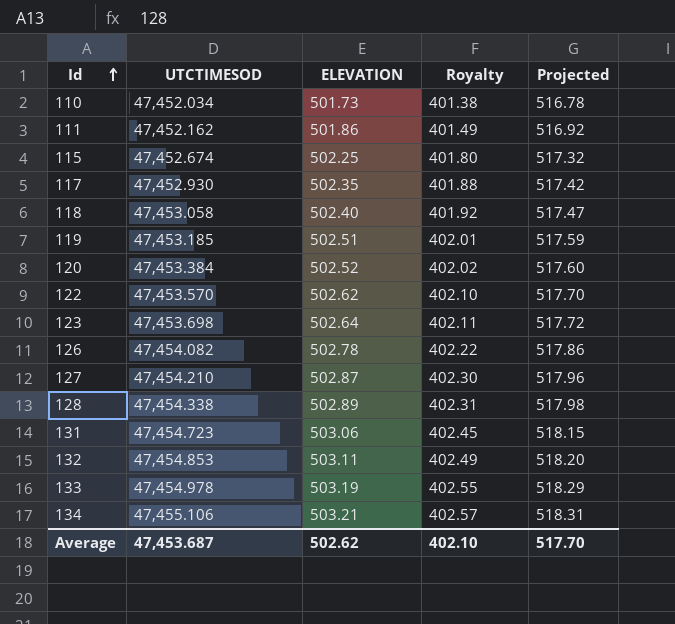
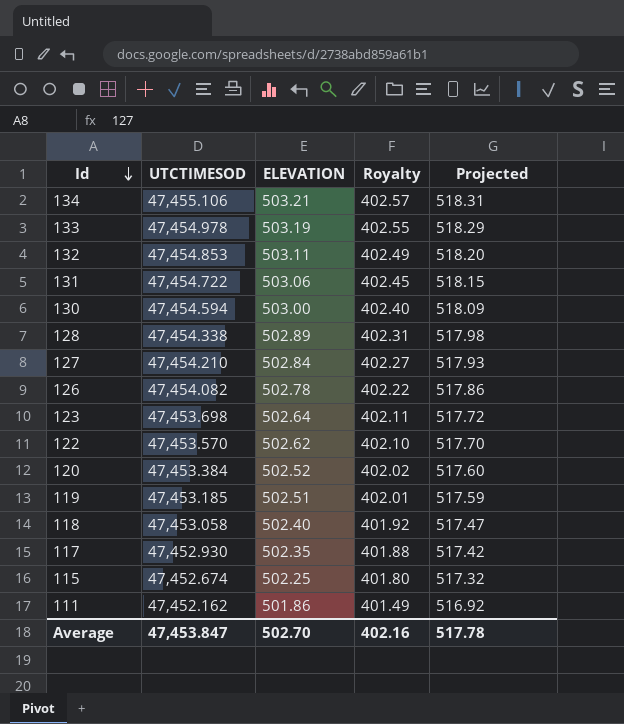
row order: Id ascending -> Id descending
row 110: 47,452.034 | 501.73 | 401.38 | 516.78 -> none
131 | UTCTIMESOD: 47,454.723 -> 47,454.722
row 130: none -> 47,454.594 | 503.00 | 402.40 | 518.09
127 | ELEVATION: 502.87 -> 502.84
127 | Royalty: 402.30 -> 402.27
127 | Projected: 517.96 -> 517.93
Average | UTCTIMESOD: 47,453.687 -> 47,453.847
Average | ELEVATION: 502.62 -> 502.70
Average | Royalty: 402.10 -> 402.16
Average | Projected: 517.70 -> 517.78

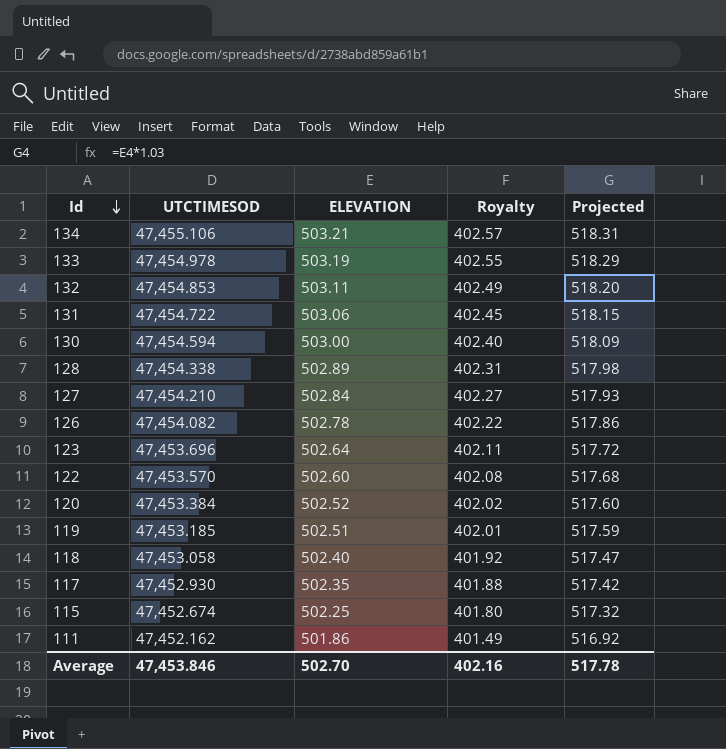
123 | UTCTIMESOD: 47,453.698 -> 47,453.696
122 | ELEVATION: 502.62 -> 502.60
122 | Royalty: 402.10 -> 402.08
122 | Projected: 517.70 -> 517.68
Average | UTCTIMESOD: 47,453.847 -> 47,453.846

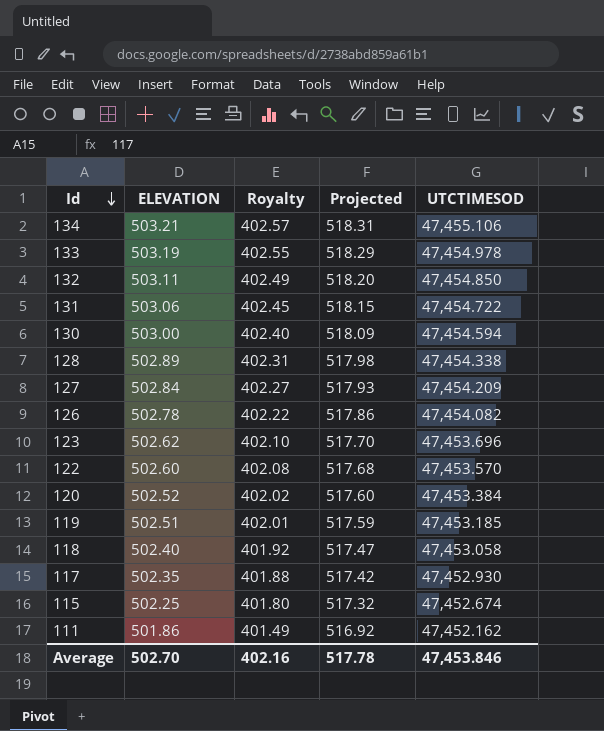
column UTCTIMESOD | position: 2 -> 5
132 | UTCTIMESOD: 47,454.853 -> 47,454.850
127 | UTCTIMESOD: 47,454.210 -> 47,454.209
123 | ELEVATION: 502.64 -> 502.62
123 | Royalty: 402.11 -> 402.10
123 | Projected: 517.72 -> 517.70

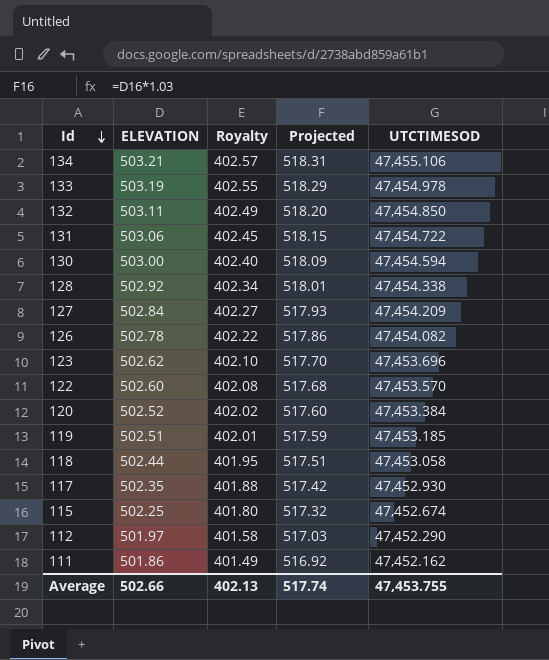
128 | ELEVATION: 502.89 -> 502.92
128 | Royalty: 402.31 -> 402.34
128 | Projected: 517.98 -> 518.01
118 | ELEVATION: 502.40 -> 502.44
118 | Royalty: 401.92 -> 401.95
118 | Projected: 517.47 -> 517.51
row 112: none -> 501.97 | 401.58 | 517.03 | 47,452.290
Average | ELEVATION: 502.70 -> 502.66
Average | Royalty: 402.16 -> 402.13
Average | Projected: 517.78 -> 517.74
Average | UTCTIMESOD: 47,453.846 -> 47,453.755

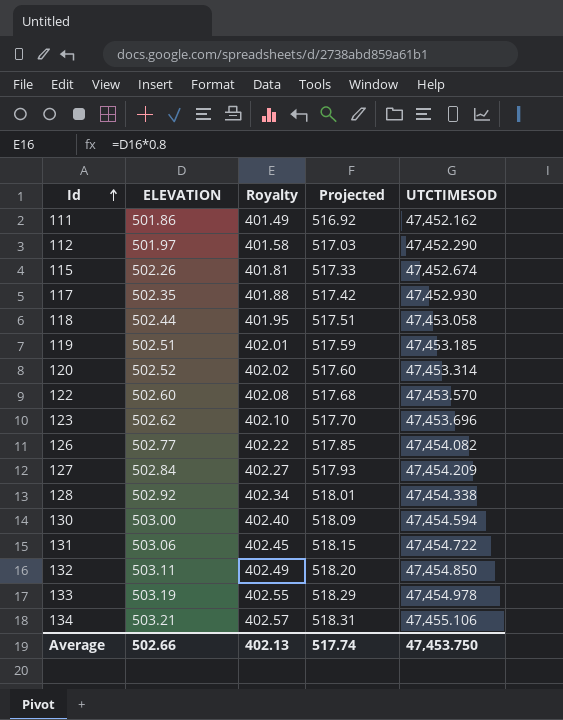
row order: Id descending -> Id ascending
115 | ELEVATION: 502.25 -> 502.26
115 | Royalty: 401.80 -> 401.81
115 | Projected: 517.32 -> 517.33
120 | UTCTIMESOD: 47,453.384 -> 47,453.314
126 | ELEVATION: 502.78 -> 502.77
126 | Projected: 517.86 -> 517.85
Average | UTCTIMESOD: 47,453.755 -> 47,453.750

